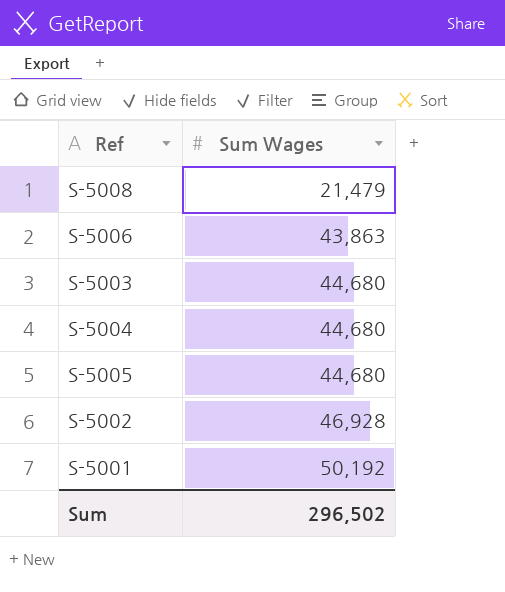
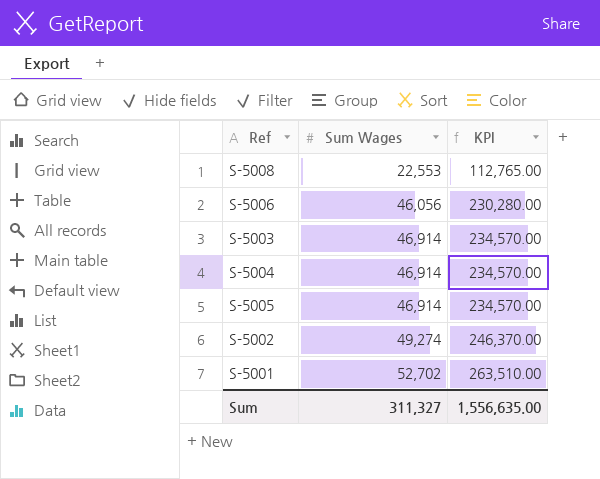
column KPI | formula: none -> [Sum Wages] * 5
S-5008 | Sum Wages: 21,479 -> 22,553
S-5006 | Sum Wages: 43,863 -> 46,056
S-5003 | Sum Wages: 44,680 -> 46,914
S-5004 | Sum Wages: 44,680 -> 46,914
S-5005 | Sum Wages: 44,680 -> 46,914
S-5002 | Sum Wages: 46,928 -> 49,274
S-5001 | Sum Wages: 50,192 -> 52,702
Sum | Sum Wages: 296,502 -> 311,327

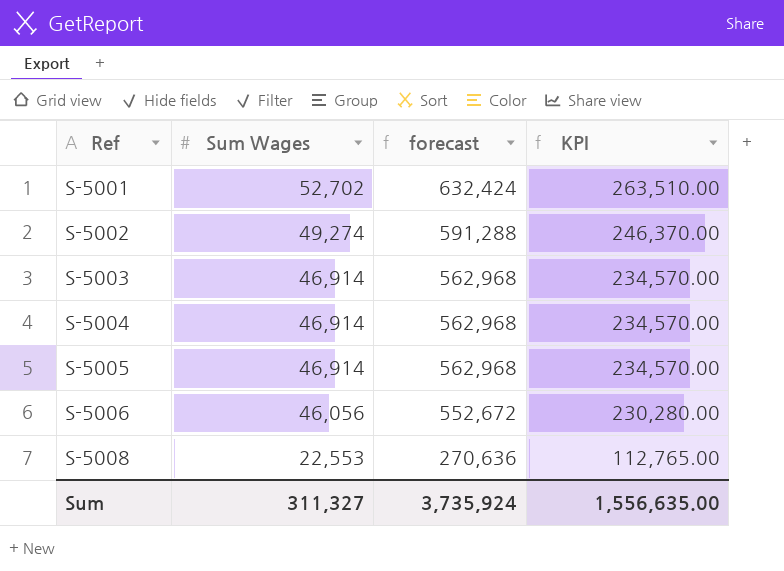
row order: Sum Wages ascending -> Ref ascending
column forecast | formula: none -> [Sum Wages] * 12

